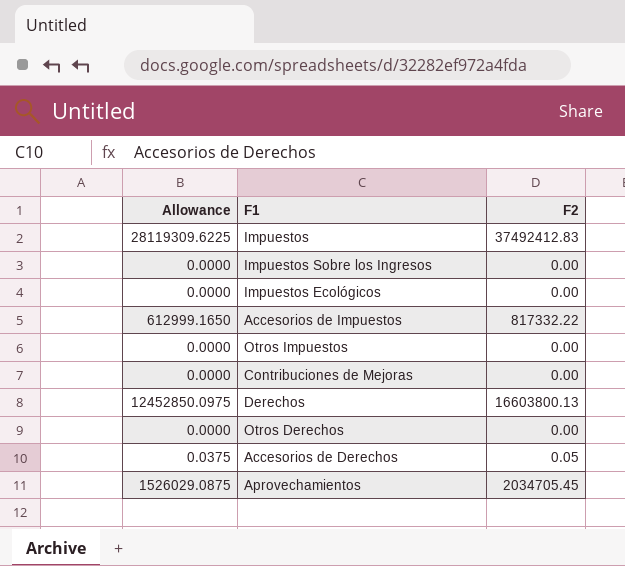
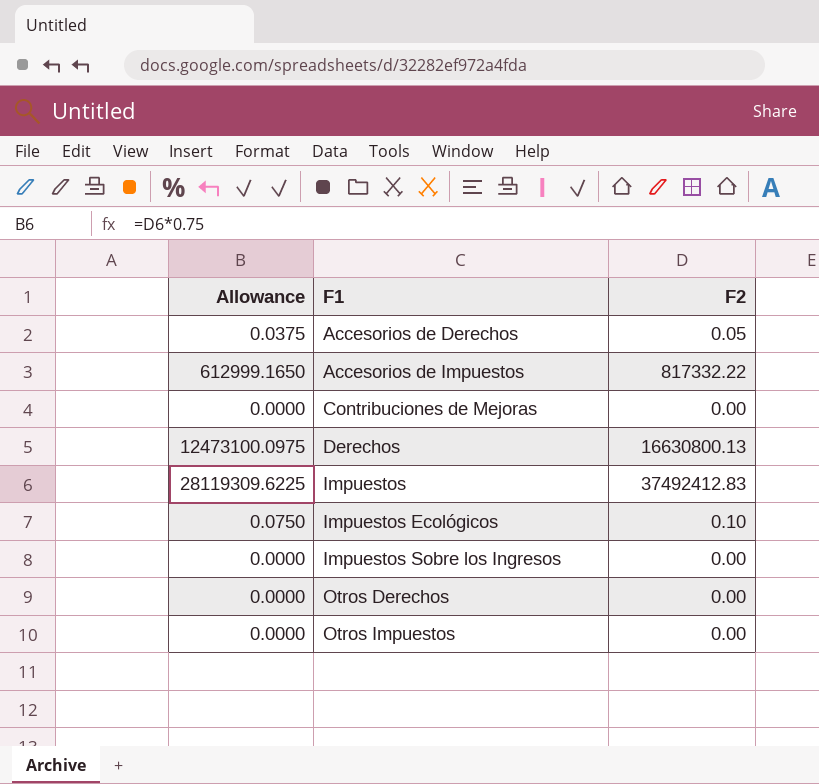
row order: none -> F1 ascending
row Aprovechamientos: 1526029.0875 | 2034705.45 -> none
Derechos | Allowance: 12452850.0975 -> 12473100.0975
Derechos | F2: 16603800.13 -> 16630800.13
Impuestos Ecológicos | Allowance: 0.0000 -> 0.0750
Impuestos Ecológicos | F2: 0.00 -> 0.10

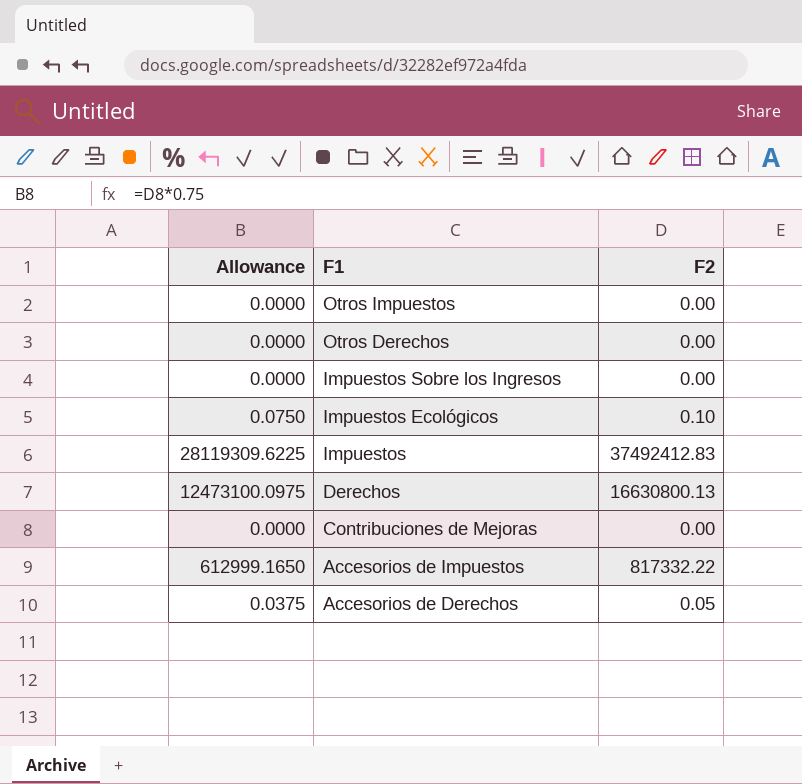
row order: F1 ascending -> F1 descending

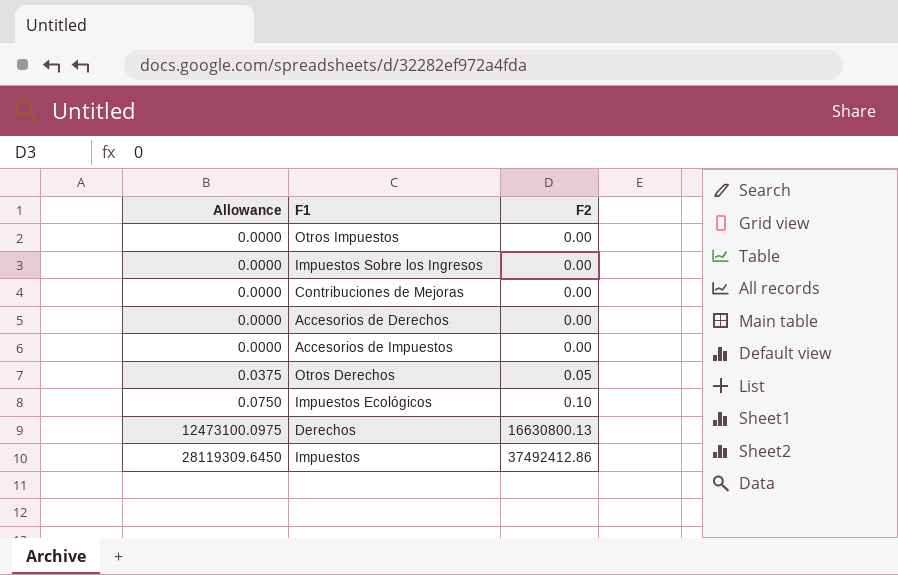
row order: F1 descending -> Allowance ascending
Accesorios de Derechos | Allowance: 0.0375 -> 0.0000
Accesorios de Derechos | F2: 0.05 -> 0.00
Accesorios de Impuestos | Allowance: 612999.1650 -> 0.0000
Accesorios de Impuestos | F2: 817332.22 -> 0.00
Otros Derechos | Allowance: 0.0000 -> 0.0375
Otros Derechos | F2: 0.00 -> 0.05
Impuestos | Allowance: 28119309.6225 -> 28119309.6450
Impuestos | F2: 37492412.83 -> 37492412.86

